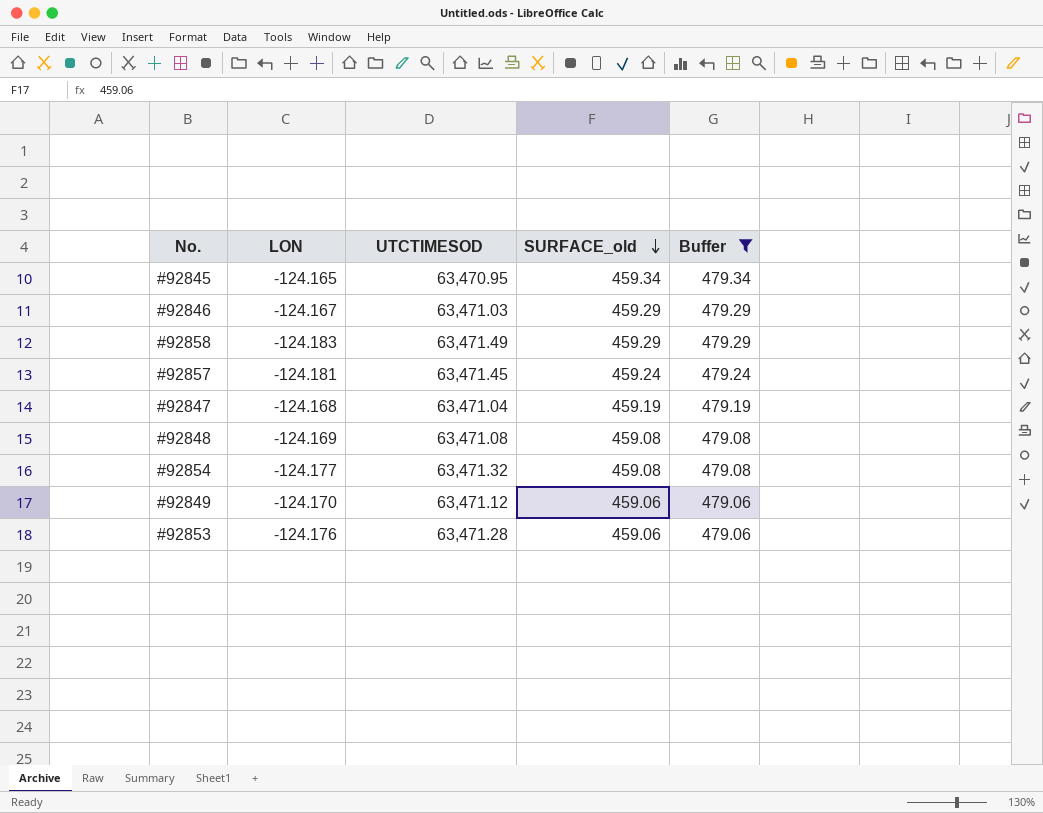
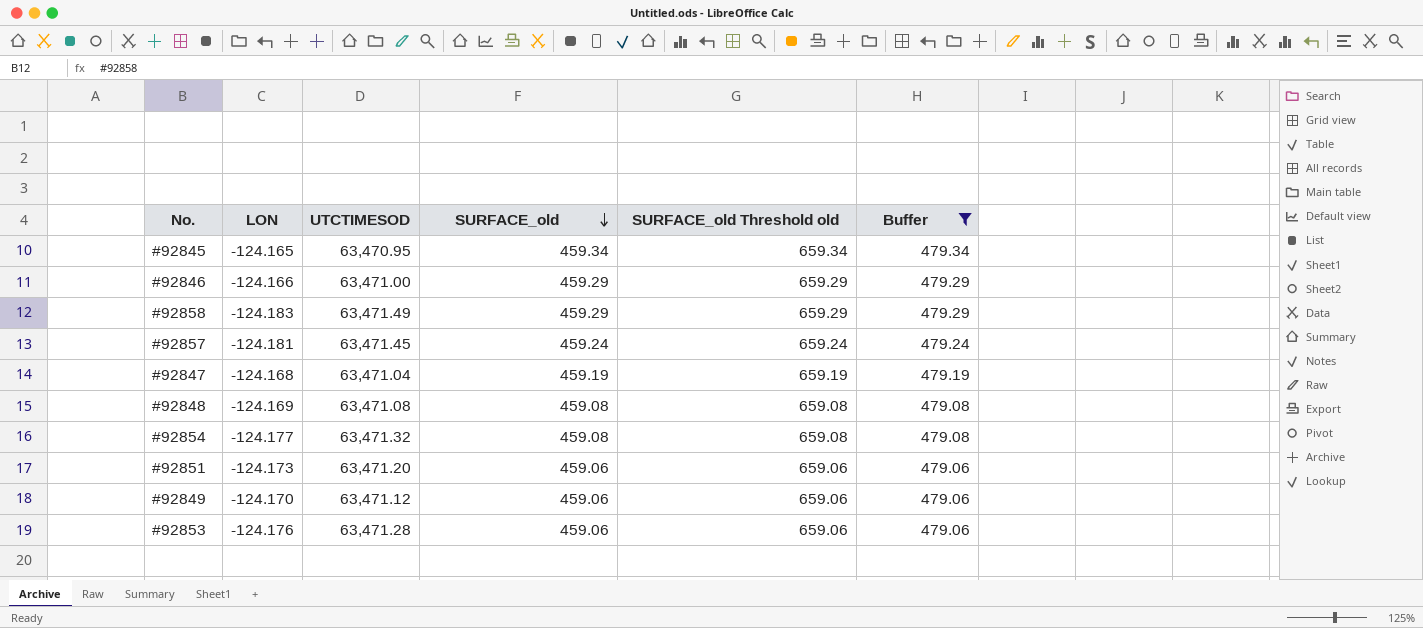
column SURFACE_old Threshold old | formula: none -> [SURFACE_old] + 200
#92846 | LON: -124.167 -> -124.166
#92846 | UTCTIMESOD: 63,471.03 -> 63,471.00
row #92851: none -> -124.173 | 63,471.20 | 459.06 | 659.06 | 479.06

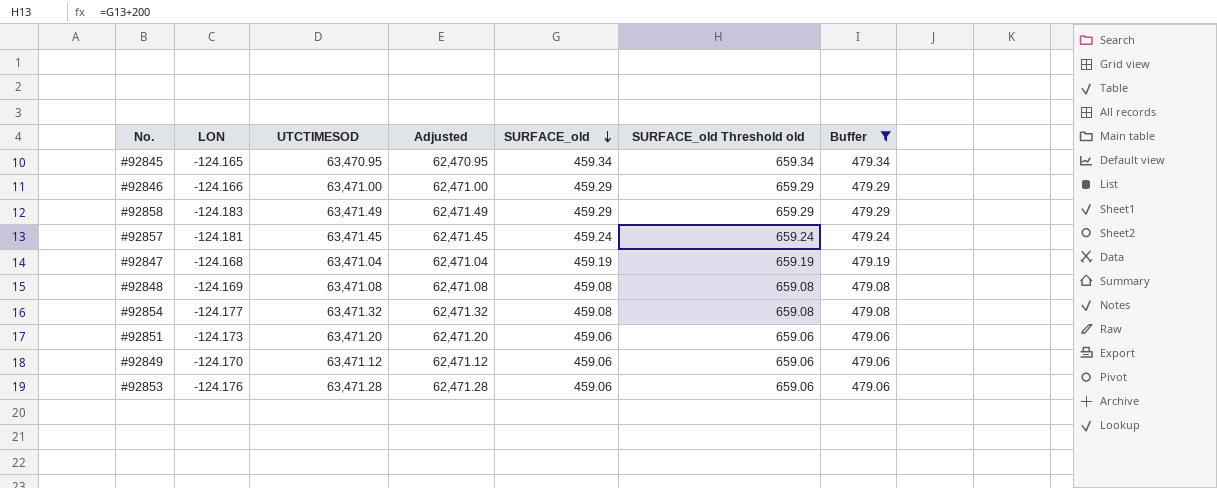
column Adjusted | formula: none -> [UTCTIMESOD] - 1000

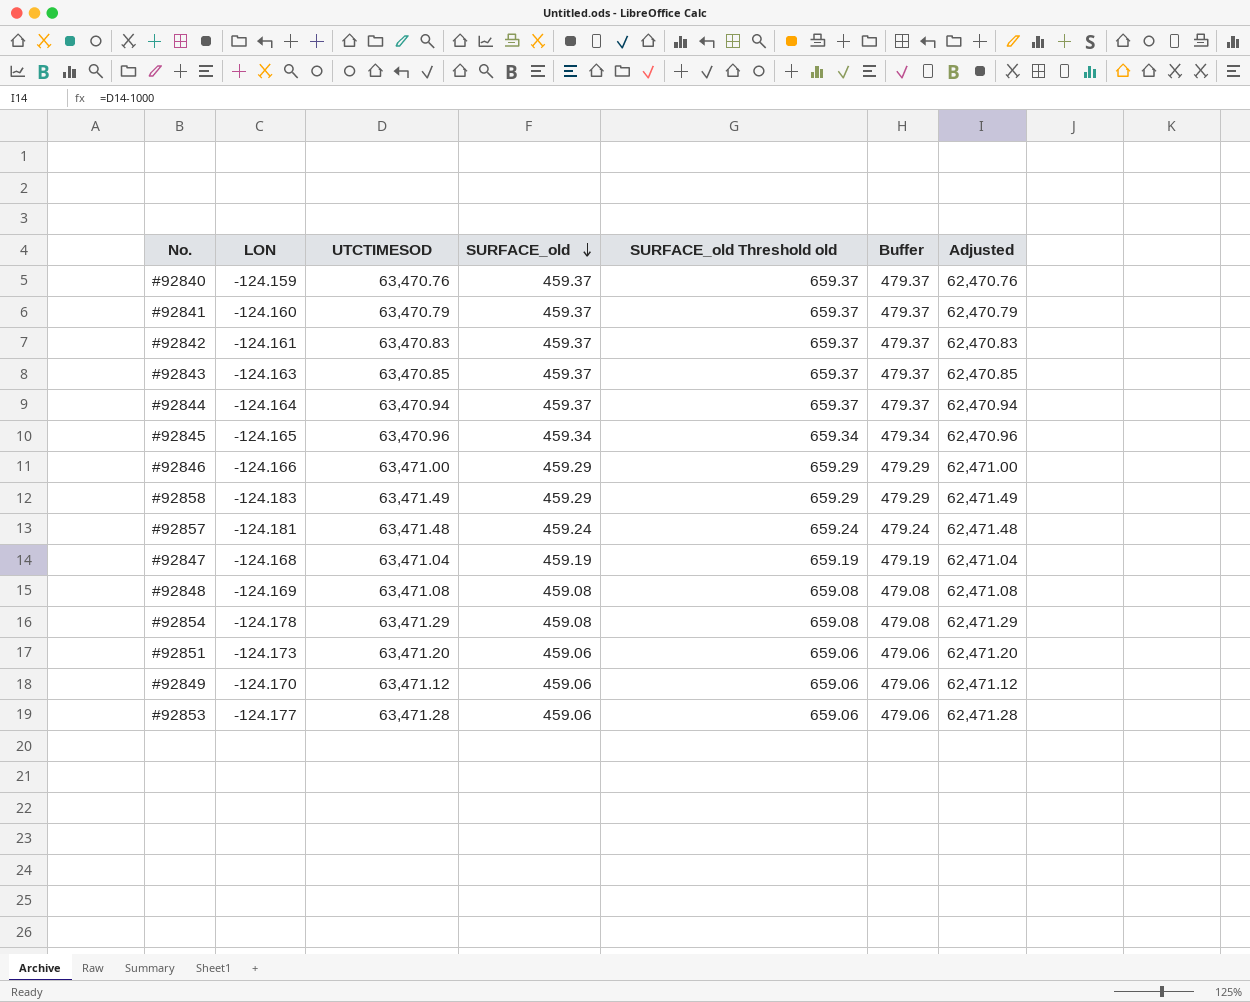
filter: Buffer != 479.37 -> none
column Adjusted | position: 4 -> 7
#92845 | UTCTIMESOD: 63,470.95 -> 63,470.96
#92845 | Adjusted: 62,470.95 -> 62,470.96
#92857 | UTCTIMESOD: 63,471.45 -> 63,471.48
#92857 | Adjusted: 62,471.45 -> 62,471.48
#92854 | LON: -124.177 -> -124.178
#92854 | UTCTIMESOD: 63,471.32 -> 63,471.29
#92854 | Adjusted: 62,471.32 -> 62,471.29
#92853 | LON: -124.176 -> -124.177

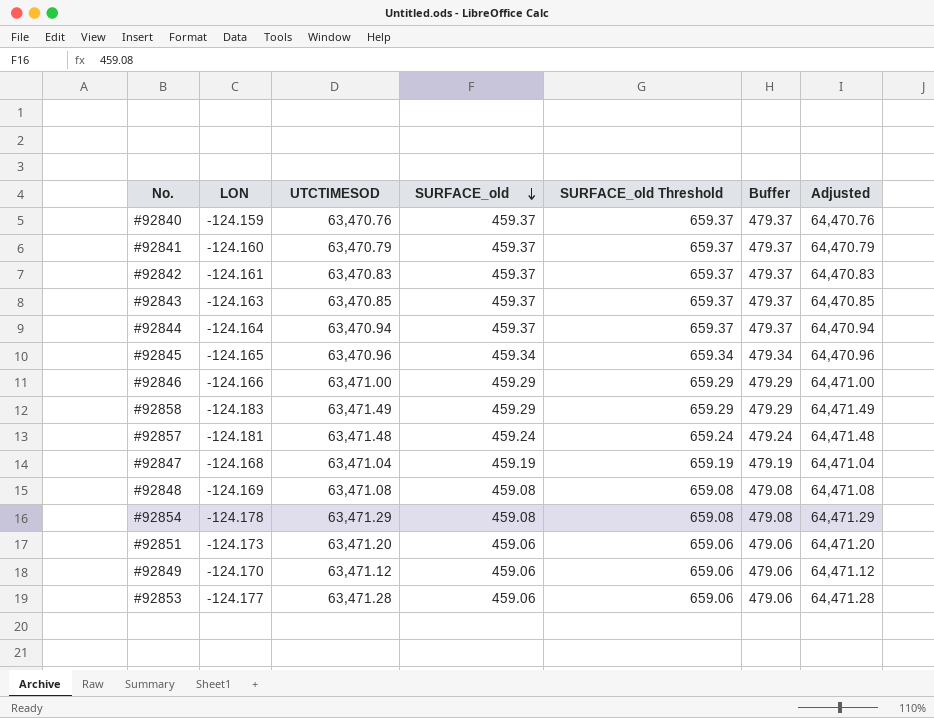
column name: SURFACE_old Threshold old -> SURFACE_old Threshold
column Adjusted | formula: [UTCTIMESOD] - 1000 -> [UTCTIMESOD] + 1000

